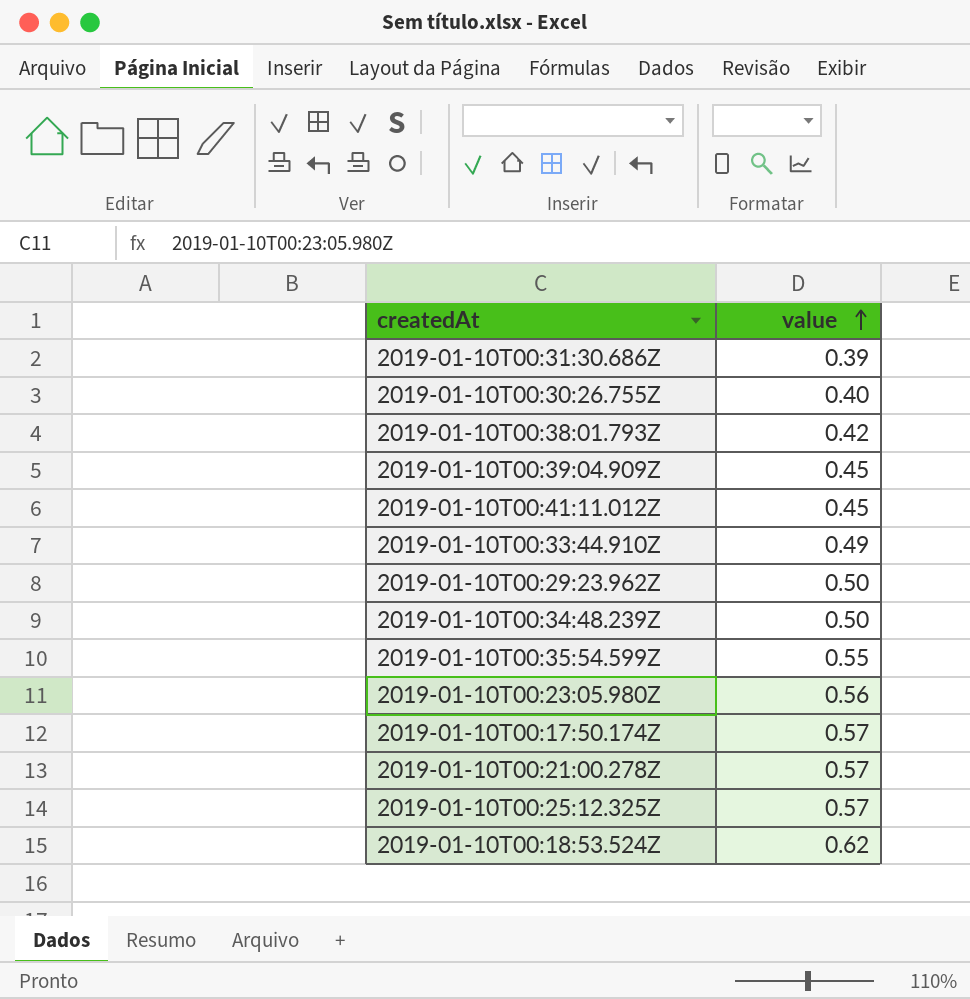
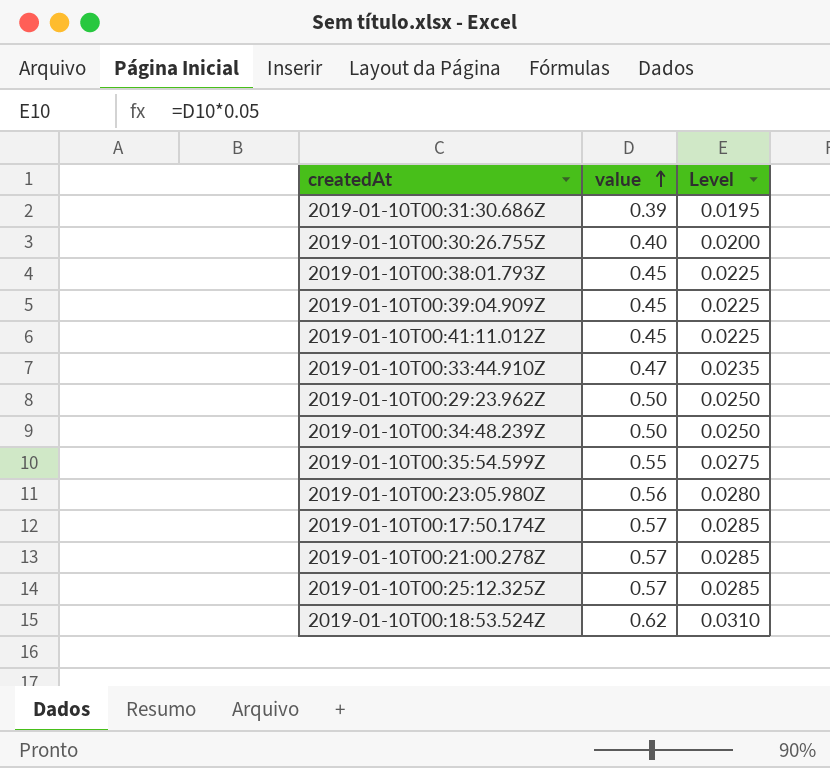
column Level | formula: none -> [value] * 0.05
2019-01-10T00:38:01.793Z | value: 0.42 -> 0.45
2019-01-10T00:33:44.910Z | value: 0.49 -> 0.47

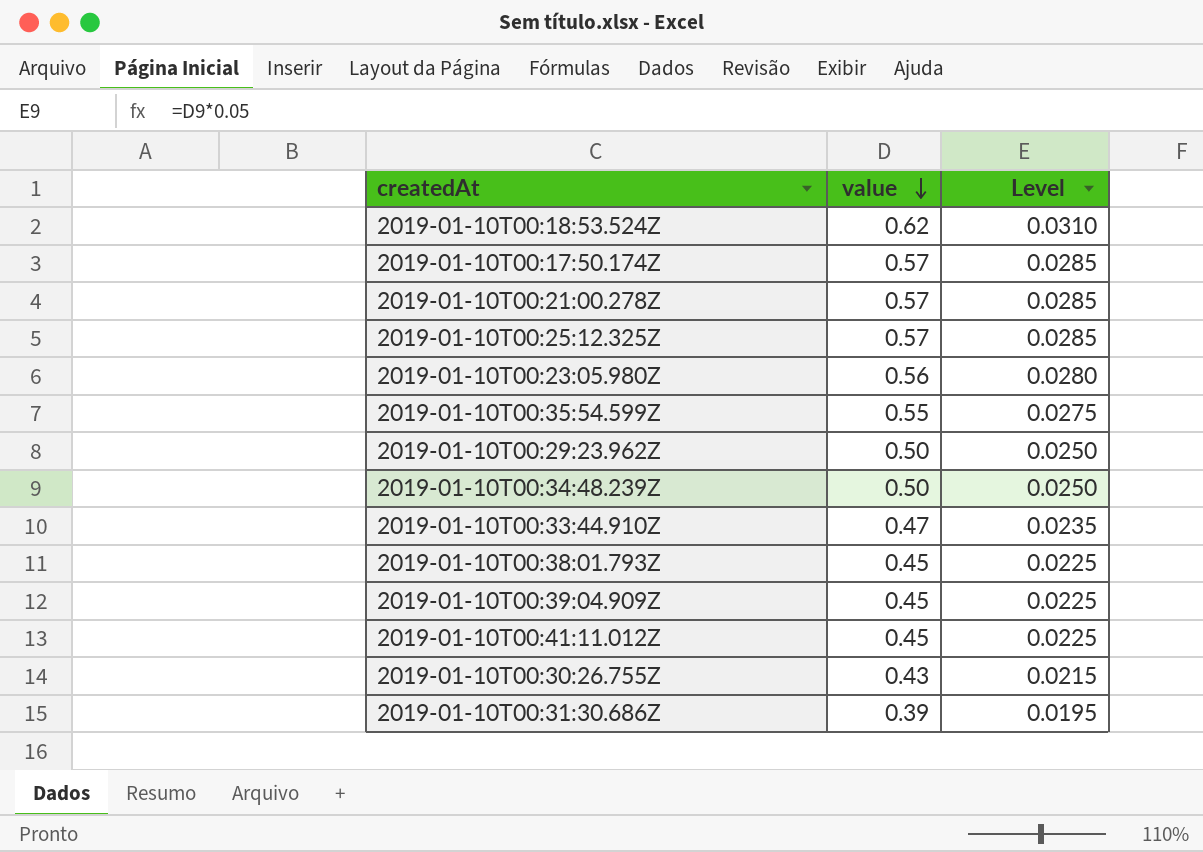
row order: value ascending -> value descending
2019-01-10T00:30:26.755Z | value: 0.40 -> 0.43
2019-01-10T00:30:26.755Z | Level: 0.0200 -> 0.0215

